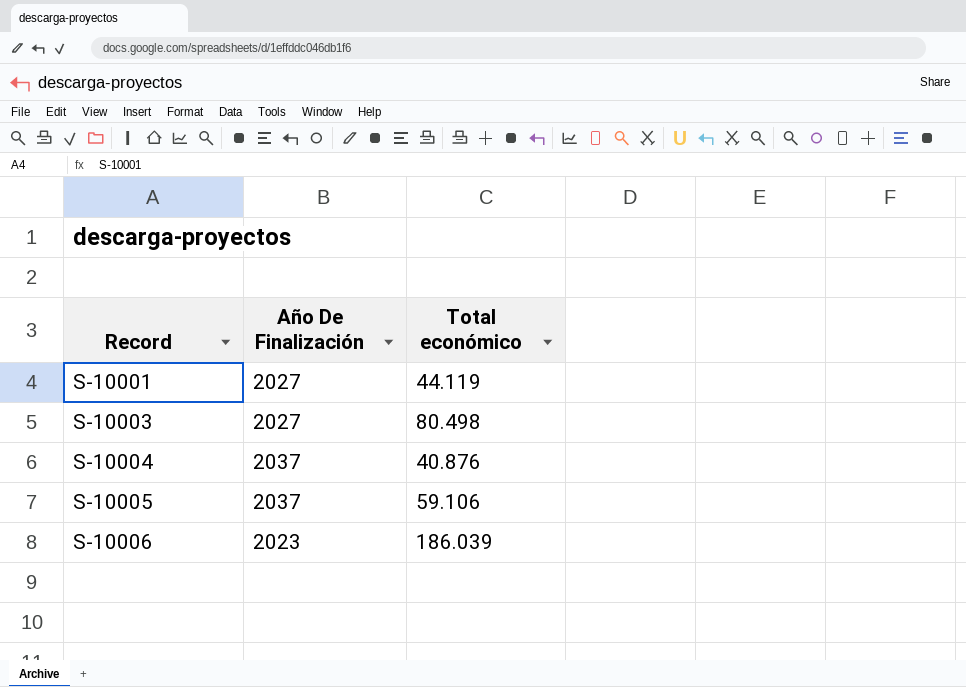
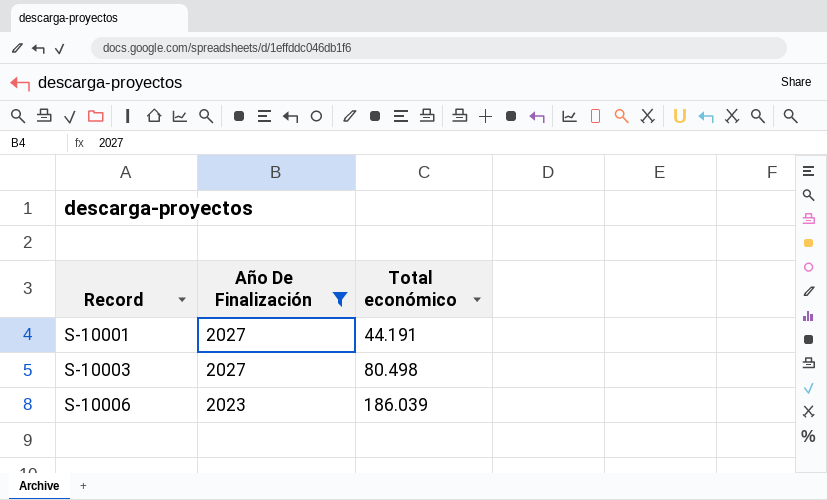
filter: none -> Año De Finalización != 2037
S-10001 | Total económico: 44.119 -> 44.191

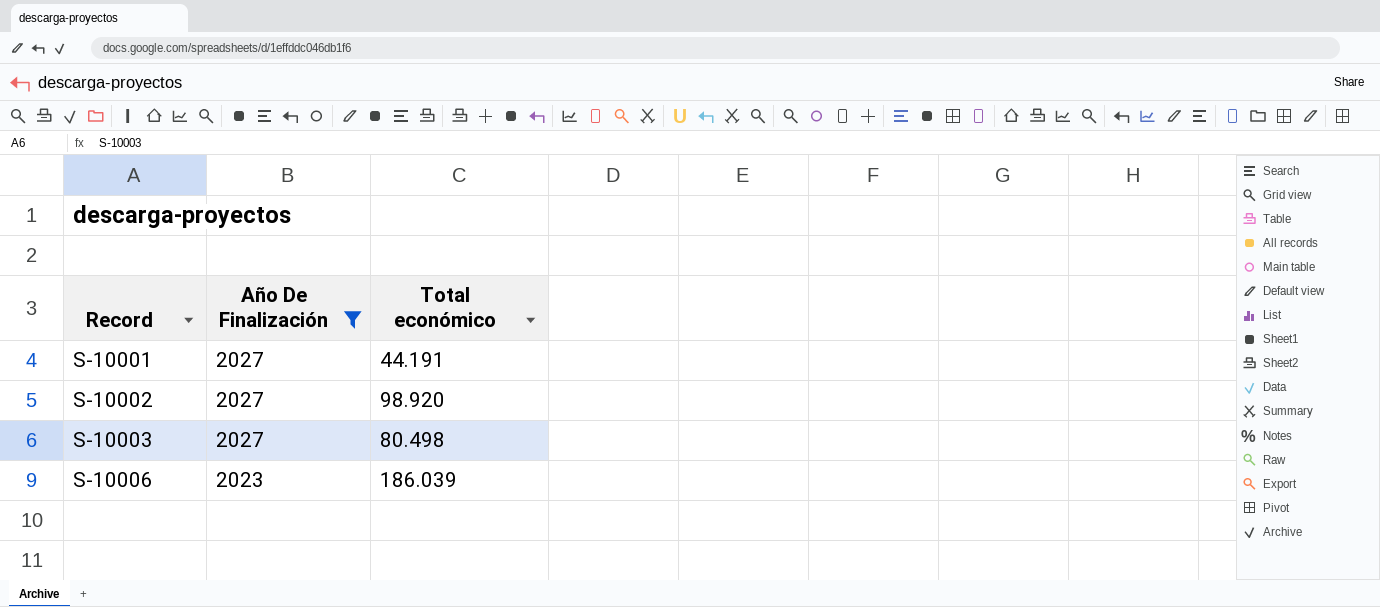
row S-10002: none -> 2027 | 98.920

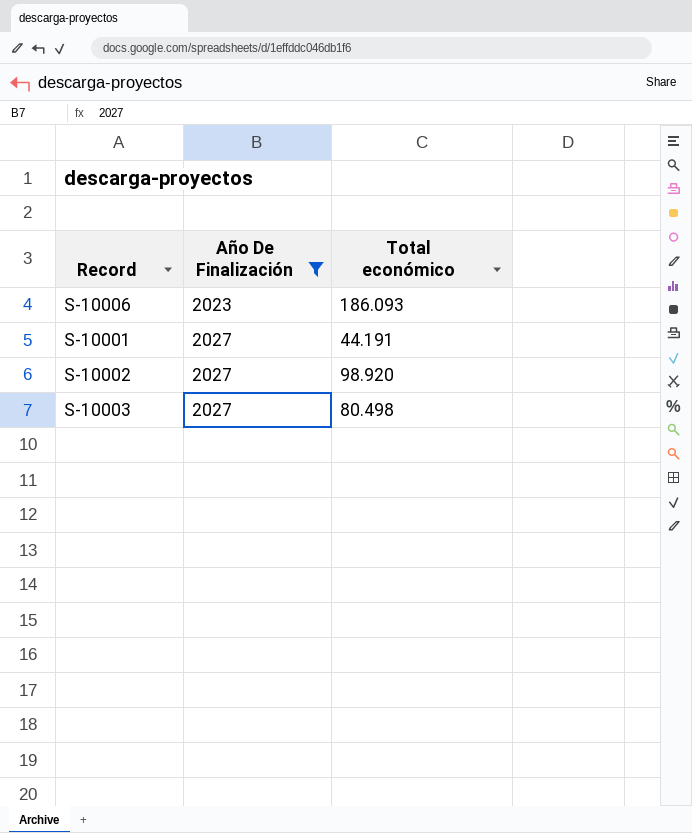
row order: Record ascending -> Año De Finalización ascending
S-10006 | Total económico: 186.039 -> 186.093

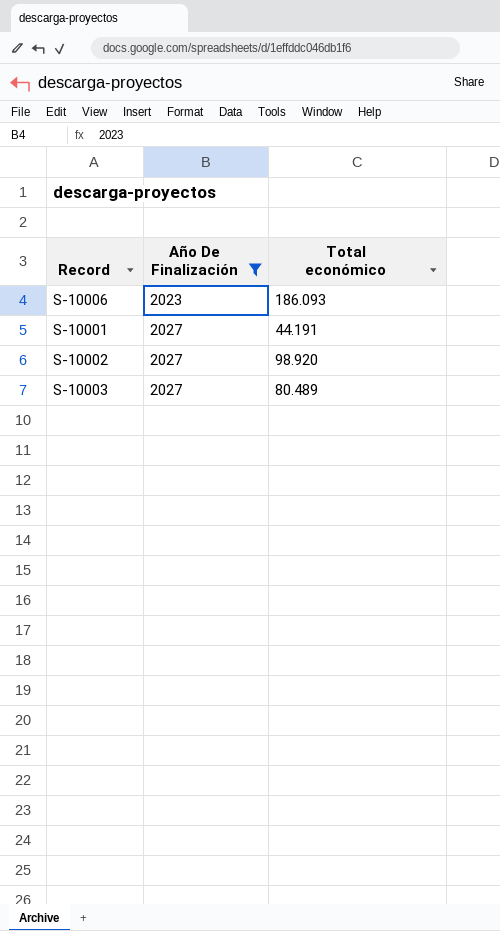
S-10003 | Total económico: 80.498 -> 80.489

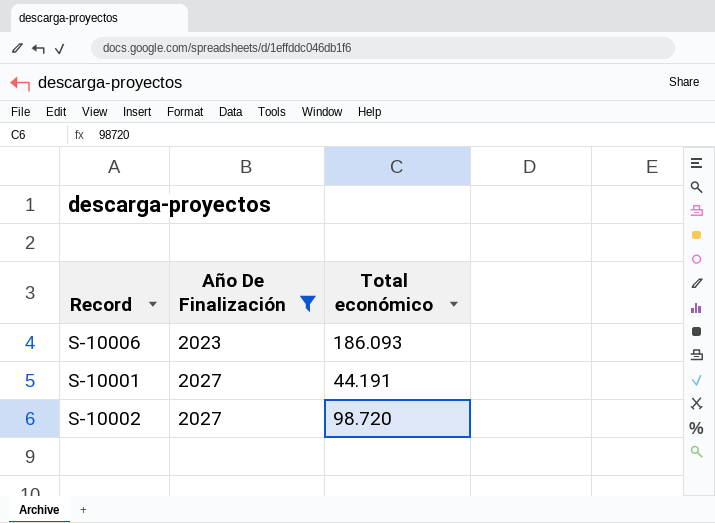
row S-10003: 2027 | 80.489 -> none
S-10002 | Total económico: 98.920 -> 98.720

